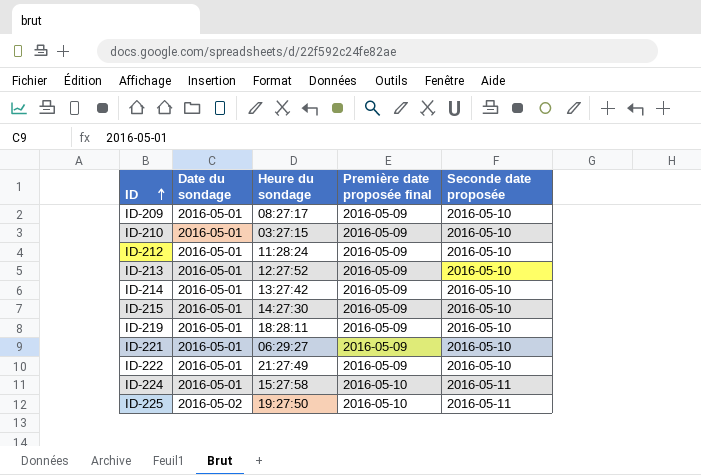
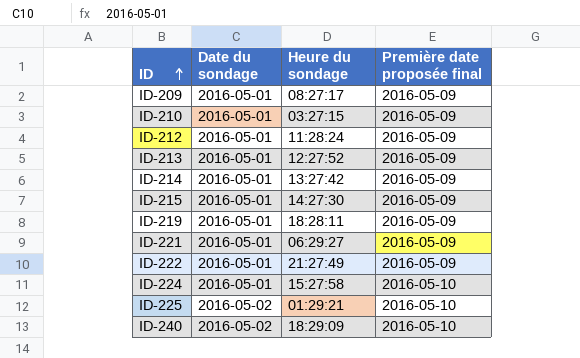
column Seconde date proposée | position: 5 -> none
ID-225 | Heure du sondage: 19:27:50 -> 01:29:21
row ID-240: none -> 2016-05-02 | 18:29:09 | 2016-05-10

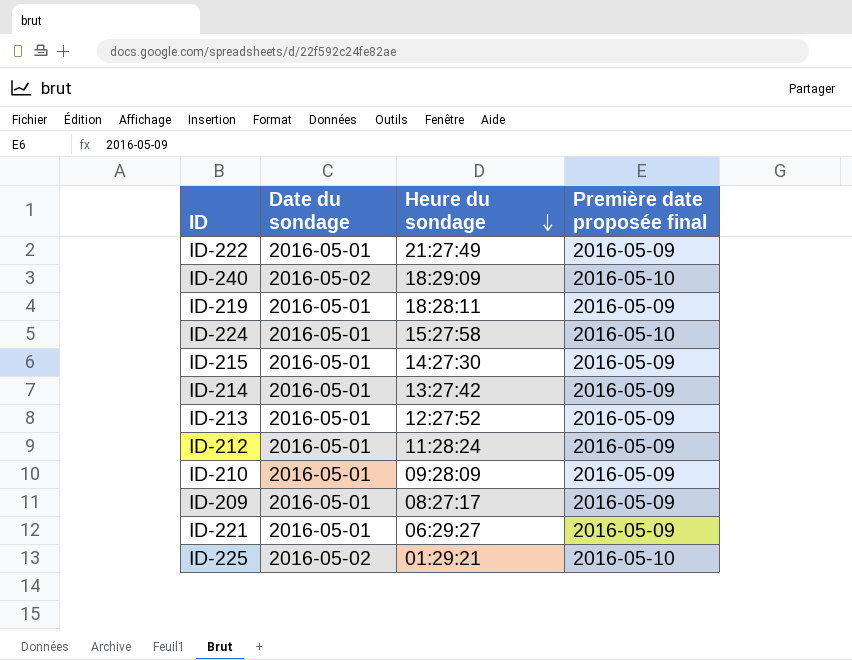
row order: ID ascending -> Heure du sondage descending
ID-210 | Heure du sondage: 03:27:15 -> 09:28:09

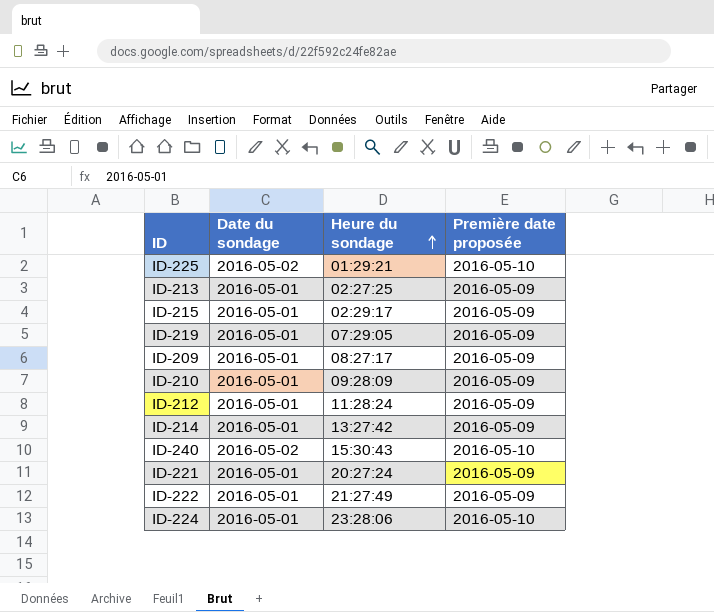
row order: Heure du sondage descending -> Heure du sondage ascending
column name: Première date proposée final -> Première date proposée
ID-213 | Heure du sondage: 12:27:52 -> 02:27:25
ID-215 | Heure du sondage: 14:27:30 -> 02:29:17
ID-219 | Heure du sondage: 18:28:11 -> 07:29:05
ID-240 | Heure du sondage: 18:29:09 -> 15:30:43
ID-221 | Heure du sondage: 06:29:27 -> 20:27:24
ID-224 | Heure du sondage: 15:27:58 -> 23:28:06

